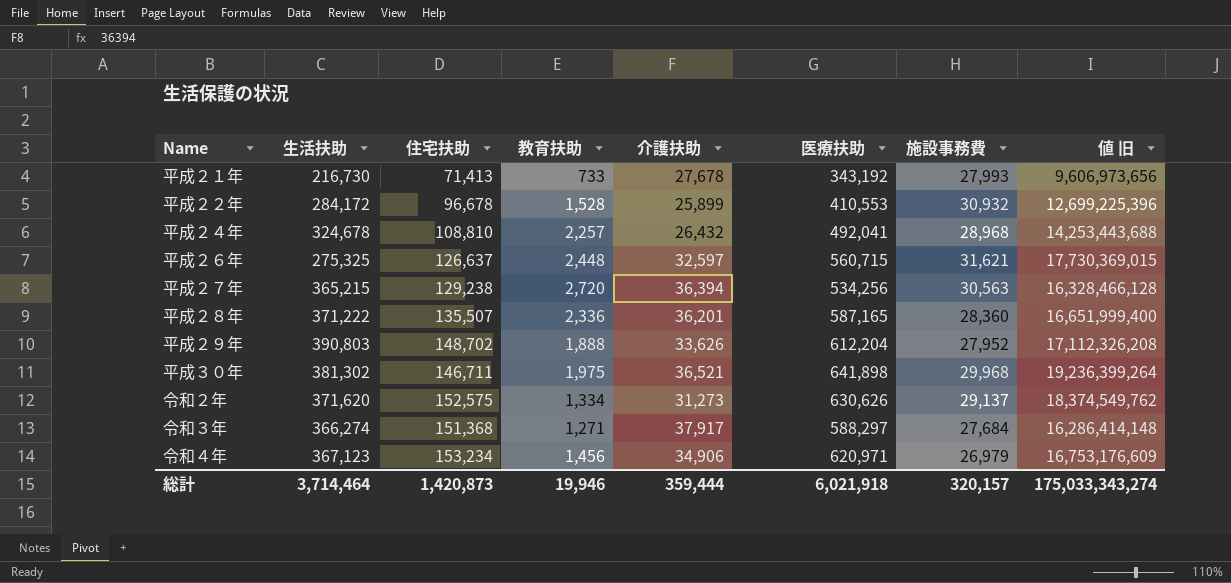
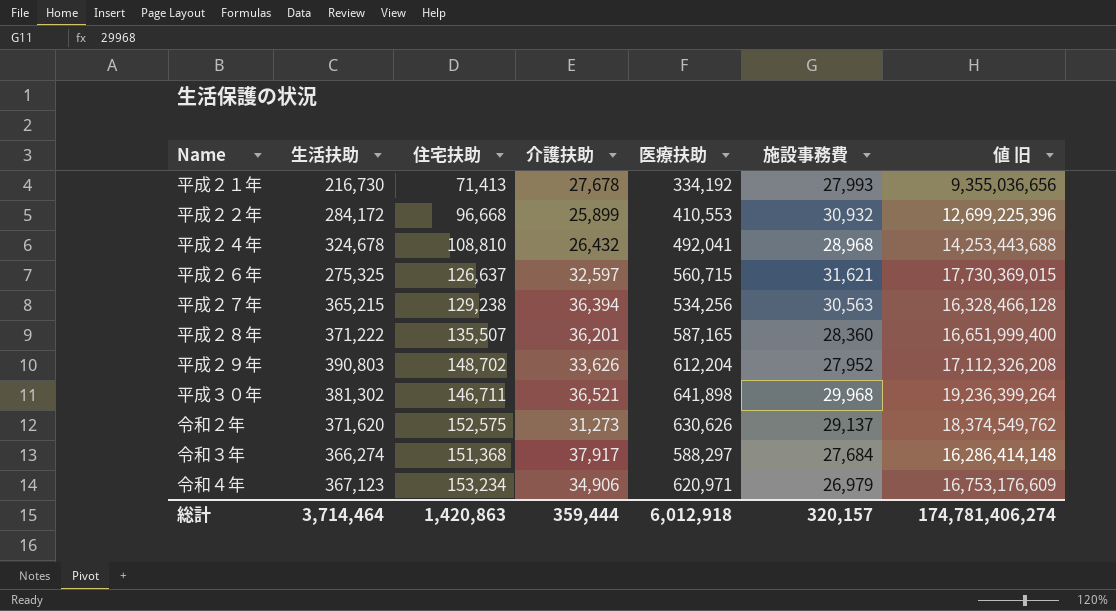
column 教育扶助 | position: 4 -> none
平成２１年 | 医療扶助: 343,192 -> 334,192
平成２１年 | 値 旧: 9,606,973,656 -> 9,355,036,656
平成２２年 | 住宅扶助: 96,678 -> 96,668
総計 | 住宅扶助: 1,420,873 -> 1,420,863
総計 | 医療扶助: 6,021,918 -> 6,012,918
総計 | 値 旧: 175,033,343,274 -> 174,781,406,274

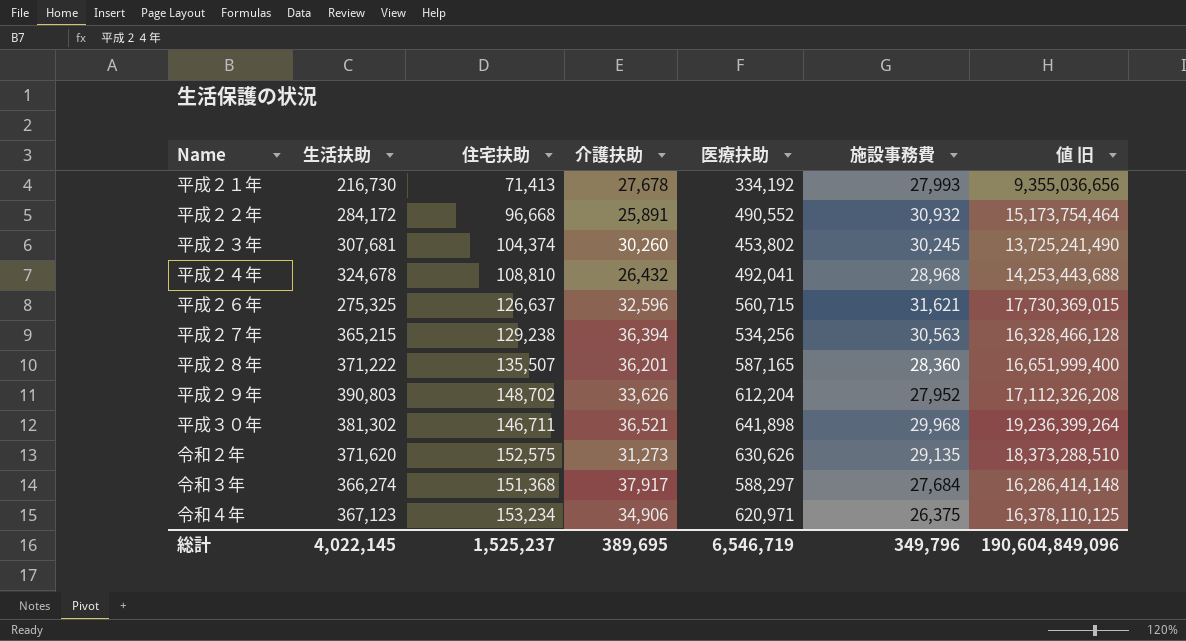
平成２２年 | 介護扶助: 25,899 -> 25,891
平成２２年 | 医療扶助: 410,553 -> 490,552
平成２２年 | 値 旧: 12,699,225,396 -> 15,173,754,464
row 平成２３年: none -> 307,681 | 104,374 | 30,260 | 453,802 | 30,245 | 13,725,241,490
平成２６年 | 介護扶助: 32,597 -> 32,596
令和２年 | 施設事務費: 29,137 -> 29,135
令和２年 | 値 旧: 18,374,549,762 -> 18,373,288,510
令和４年 | 施設事務費: 26,979 -> 26,375
令和４年 | 値 旧: 16,753,176,609 -> 16,378,110,125
総計 | 生活扶助: 3,714,464 -> 4,022,145
総計 | 住宅扶助: 1,420,863 -> 1,525,237
総計 | 介護扶助: 359,444 -> 389,695
総計 | 医療扶助: 6,012,918 -> 6,546,719
総計 | 施設事務費: 320,157 -> 349,796
総計 | 値 旧: 174,781,406,274 -> 190,604,849,096

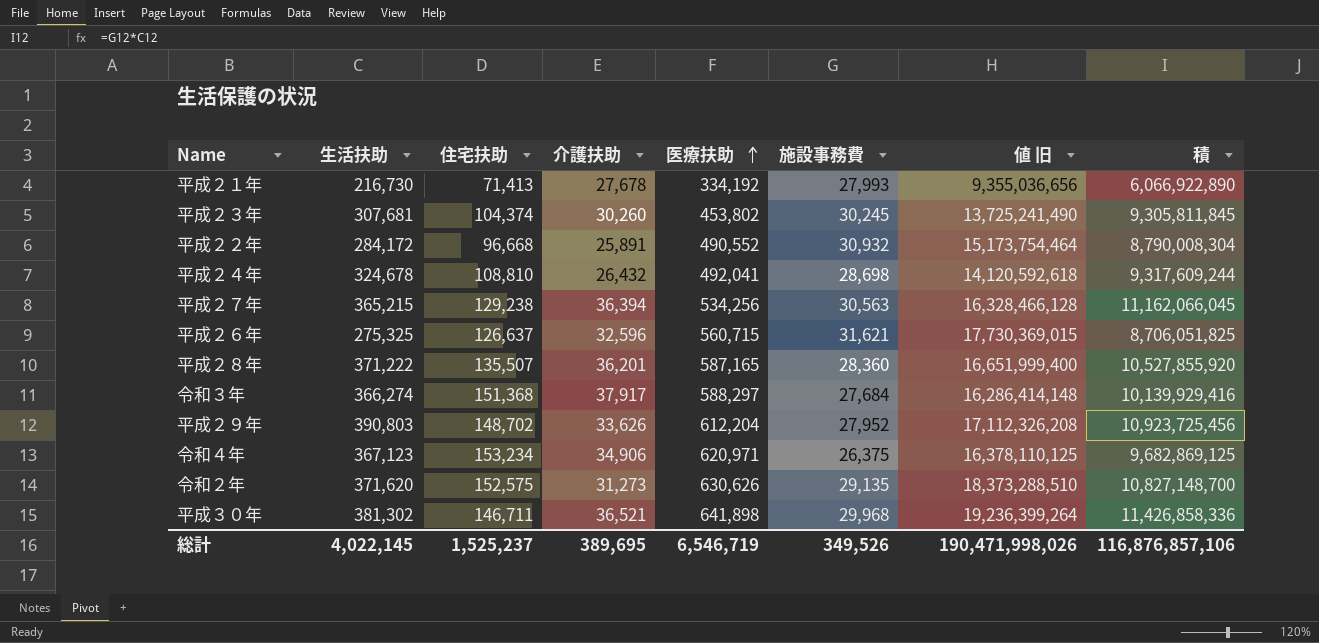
row order: none -> 医療扶助 ascending
column 積 | formula: none -> [生活扶助] * [施設事務費]
平成２４年 | 施設事務費: 28,968 -> 28,698
平成２４年 | 値 旧: 14,253,443,688 -> 14,120,592,618
総計 | 施設事務費: 349,796 -> 349,526
総計 | 値 旧: 190,604,849,096 -> 190,471,998,026

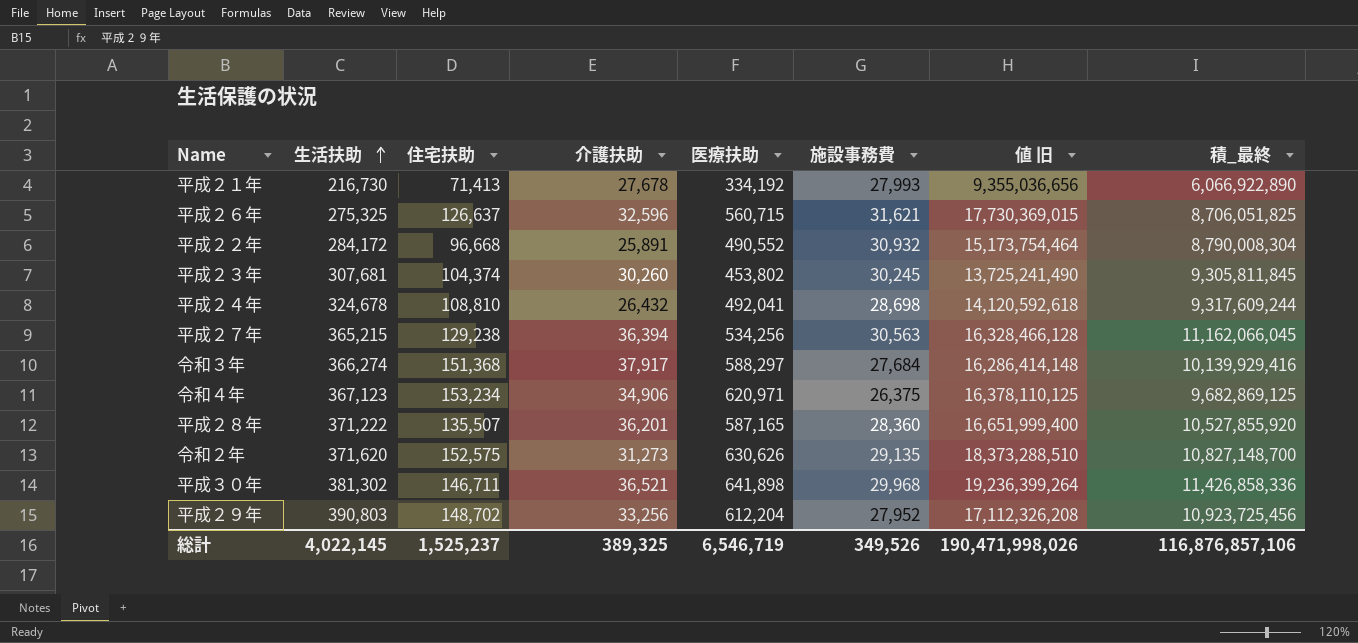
row order: 医療扶助 ascending -> 生活扶助 ascending
column name: 積 -> 積_最終
平成２９年 | 介護扶助: 33,626 -> 33,256
総計 | 介護扶助: 389,695 -> 389,325

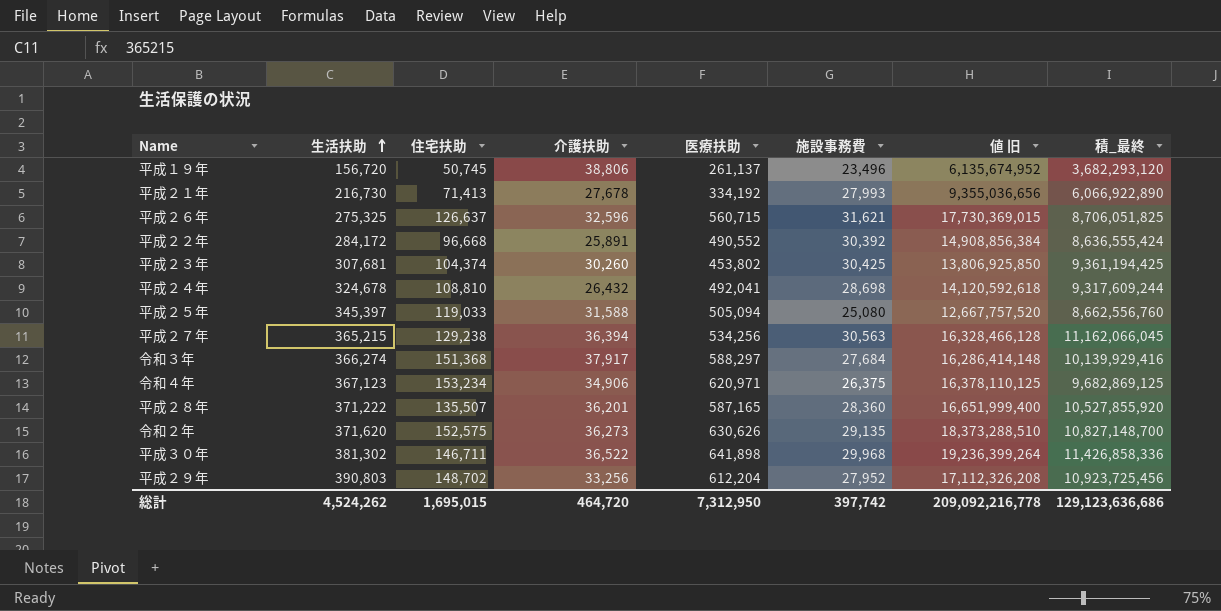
row 平成１９年: none -> 156,720 | 50,745 | 38,806 | 261,137 | 23,496 | 6,135,674,952 | 3,682,293,120
平成２２年 | 施設事務費: 30,932 -> 30,392
平成２２年 | 値 旧: 15,173,754,464 -> 14,908,856,384
平成２２年 | 積_最終: 8,790,008,304 -> 8,636,555,424
平成２３年 | 施設事務費: 30,245 -> 30,425
平成２３年 | 値 旧: 13,725,241,490 -> 13,806,925,850
平成２３年 | 積_最終: 9,305,811,845 -> 9,361,194,425
row 平成２５年: none -> 345,397 | 119,033 | 31,588 | 505,094 | 25,080 | 12,667,757,520 | 8,662,556,760
令和２年 | 介護扶助: 31,273 -> 36,273
平成３０年 | 介護扶助: 36,521 -> 36,522
総計 | 生活扶助: 4,022,145 -> 4,524,262
総計 | 住宅扶助: 1,525,237 -> 1,695,015
総計 | 介護扶助: 389,325 -> 464,720
総計 | 医療扶助: 6,546,719 -> 7,312,950
総計 | 施設事務費: 349,526 -> 397,742
総計 | 値 旧: 190,471,998,026 -> 209,092,216,778
総計 | 積_最終: 116,876,857,106 -> 129,123,636,686

